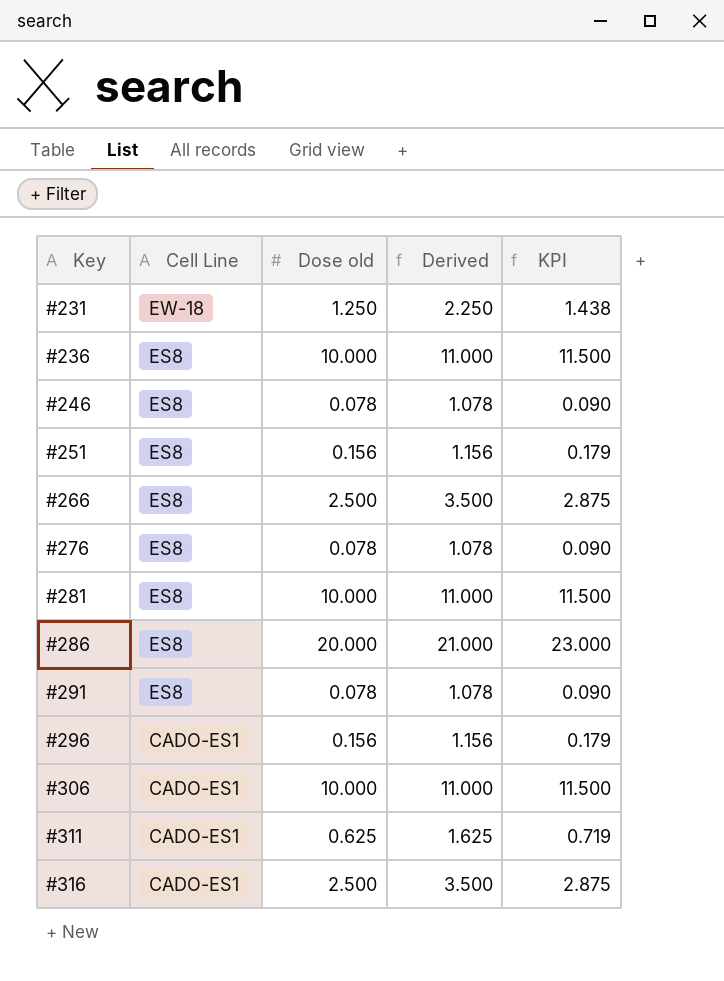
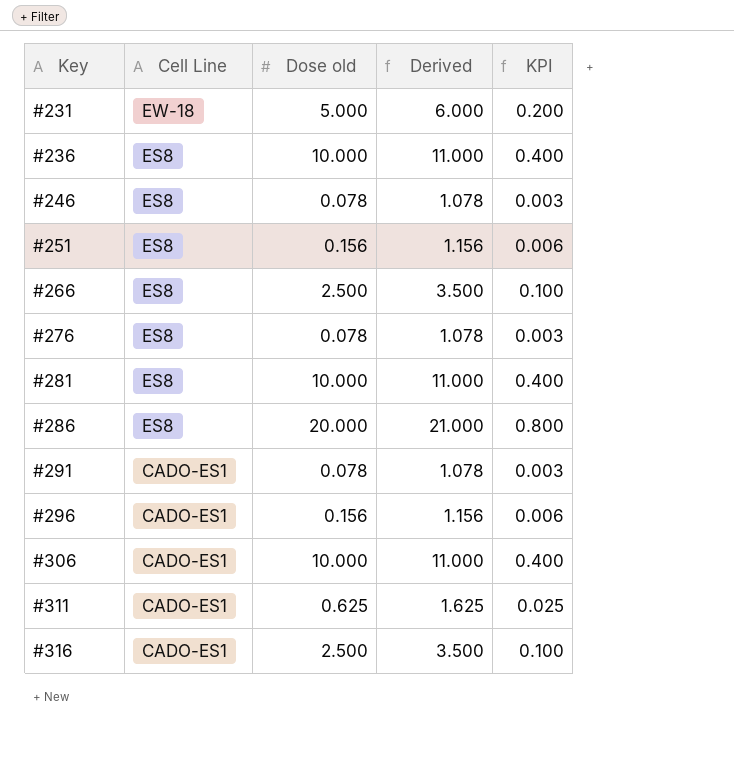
column KPI | formula: [Dose old] * 1.15 -> [Dose old] * 0.04
#231 | Dose old: 1.250 -> 5.000
#231 | Derived: 2.250 -> 6.000
#291 | Cell Line: ES8 -> CADO-ES1

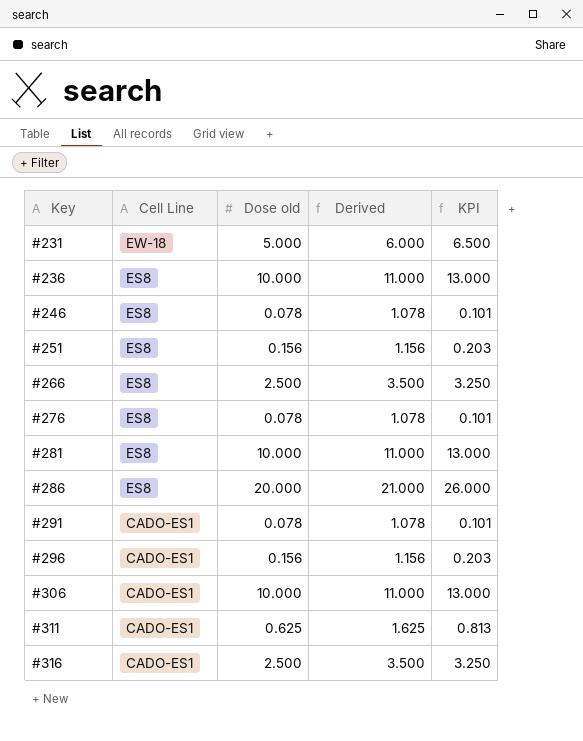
column KPI | formula: [Dose old] * 0.04 -> [Dose old] * 1.3

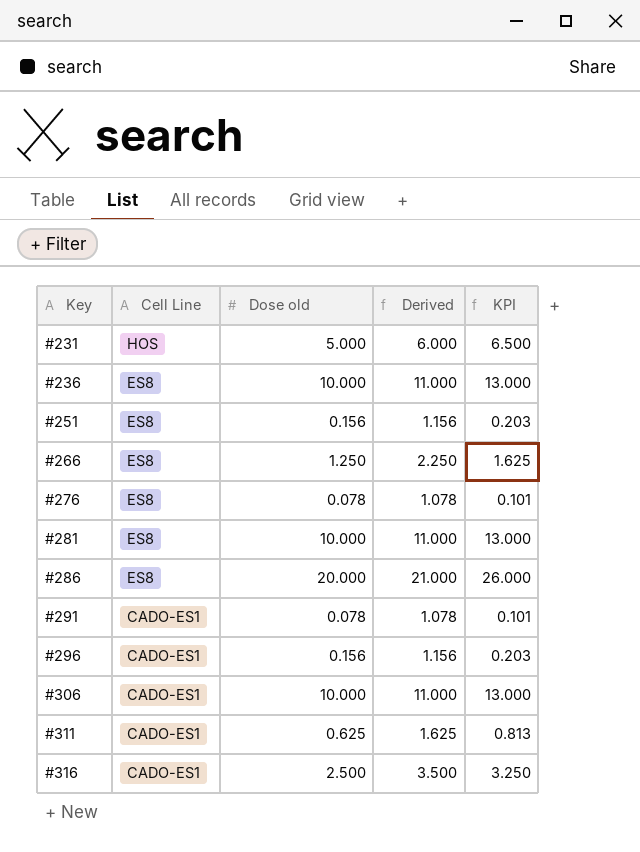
row #246: ES8 | 0.078 | 1.078 | 0.101 -> none
#231 | Cell Line: EW-18 -> HOS
#266 | Dose old: 2.500 -> 1.250
#266 | Derived: 3.500 -> 2.250
#266 | KPI: 3.250 -> 1.625

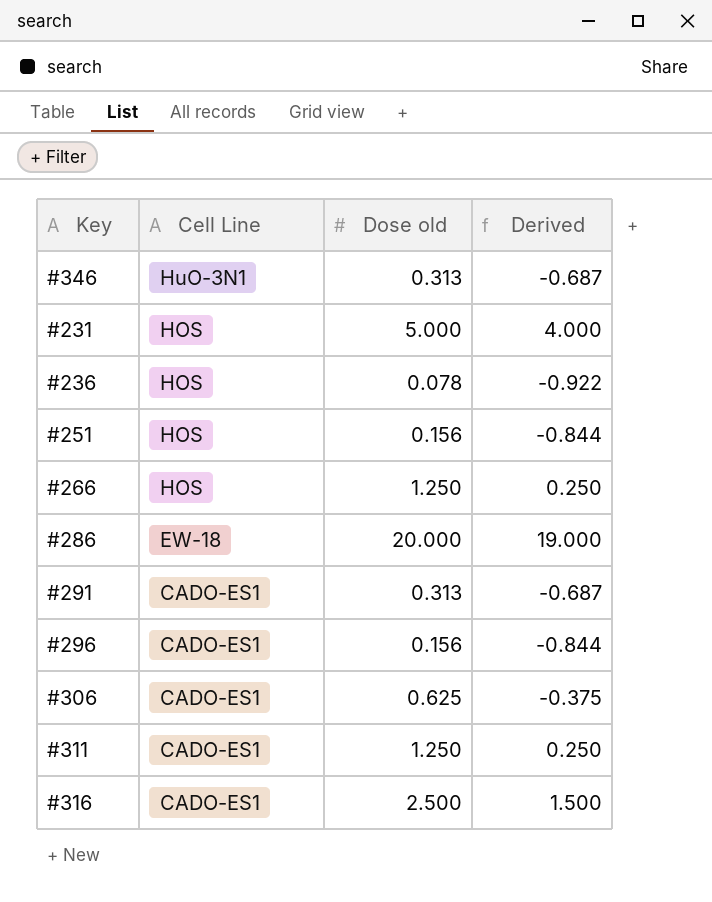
column KPI | formula: [Dose old] * 1.3 -> none
column Derived | formula: [Dose old] + 1 -> [Dose old] - 1
row #276: ES8 | 0.078 | 1.078 | 0.101 -> none
row #281: ES8 | 10.000 | 11.000 | 13.000 -> none
row #346: none -> HuO-3N1 | 0.313 | -0.687
#236 | Cell Line: ES8 -> HOS
#236 | Dose old: 10.000 -> 0.078
#251 | Cell Line: ES8 -> HOS
#266 | Cell Line: ES8 -> HOS
#286 | Cell Line: ES8 -> EW-18
#291 | Dose old: 0.078 -> 0.313
#306 | Dose old: 10.000 -> 0.625
#311 | Dose old: 0.625 -> 1.250

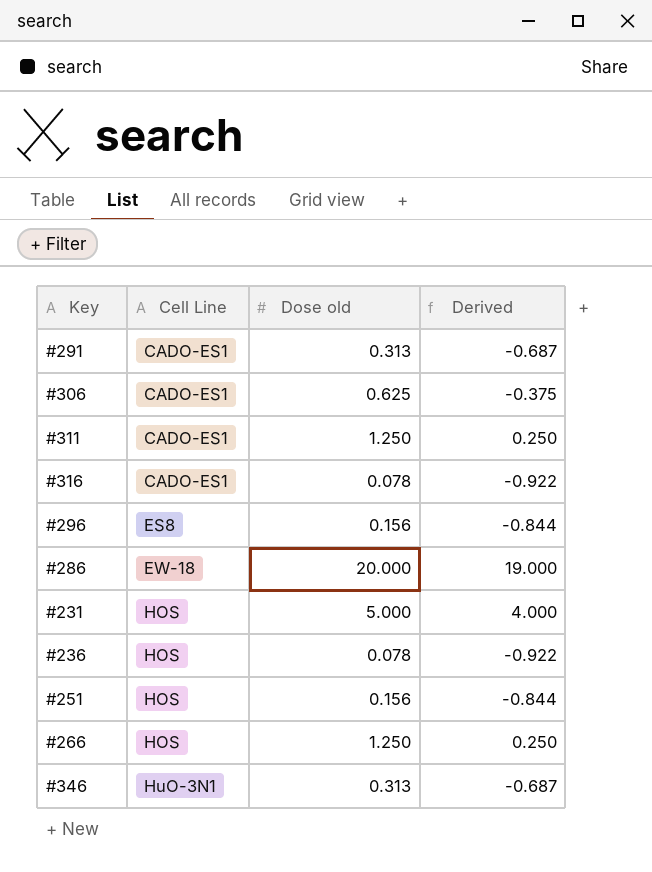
row order: Cell Line descending -> Cell Line ascending
#316 | Dose old: 2.500 -> 0.078
#316 | Derived: 1.500 -> -0.922
#296 | Cell Line: CADO-ES1 -> ES8

